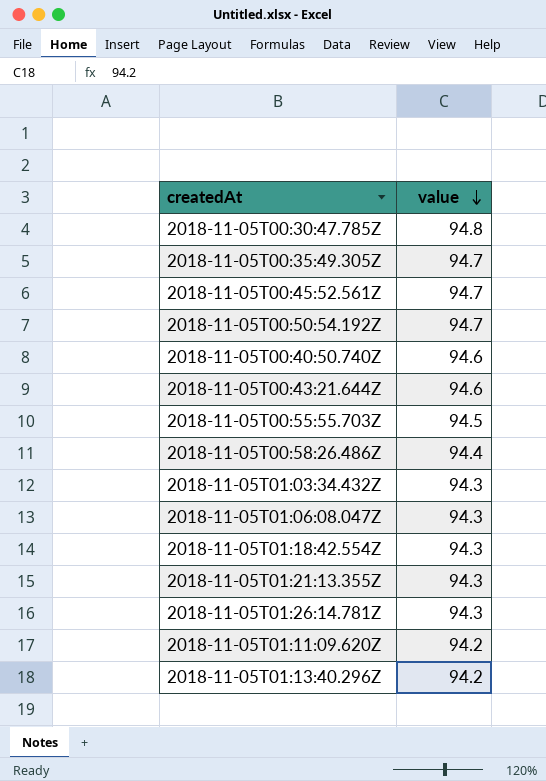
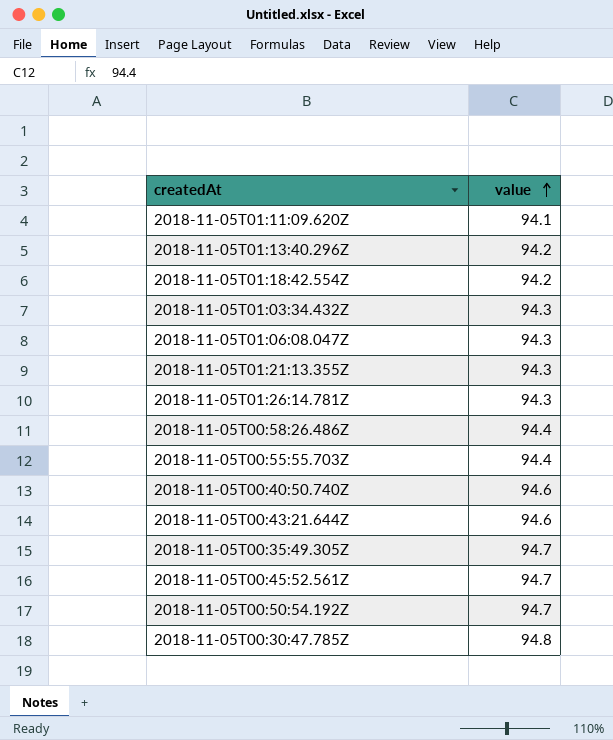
row order: value descending -> value ascending
2018-11-05T01:11:09.620Z | value: 94.2 -> 94.1
2018-11-05T01:18:42.554Z | value: 94.3 -> 94.2
2018-11-05T00:55:55.703Z | value: 94.5 -> 94.4

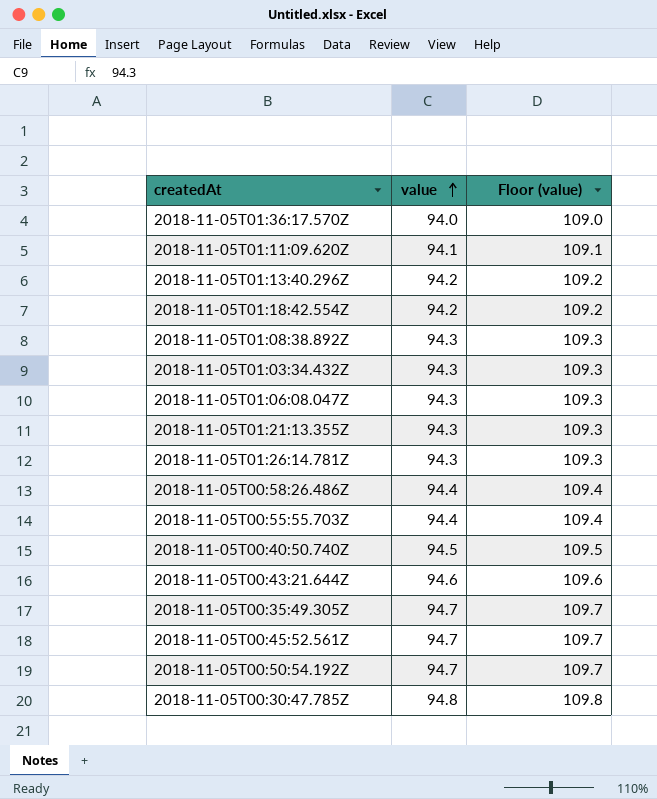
column Floor (value) | formula: none -> [value] + 15
row 2018-11-05T01:36:17.570Z: none -> 94.0 | 109.0
row 2018-11-05T01:08:38.892Z: none -> 94.3 | 109.3
2018-11-05T00:40:50.740Z | value: 94.6 -> 94.5

